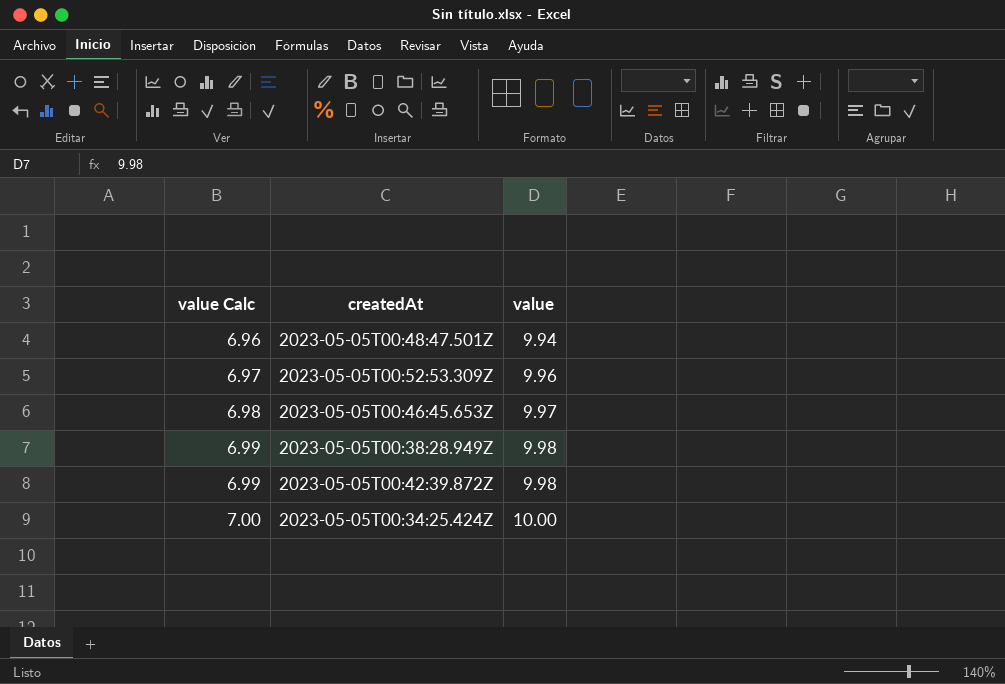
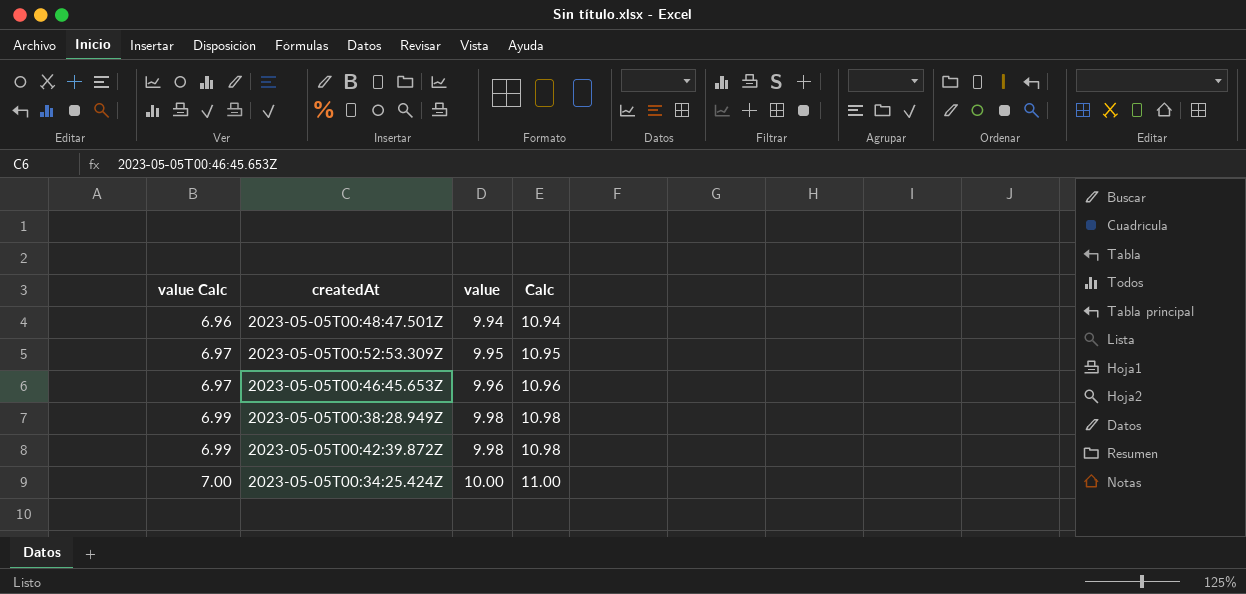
column Calc | formula: none -> [value] + 1
2023-05-05T00:52:53.309Z | value: 9.96 -> 9.95
2023-05-05T00:46:45.653Z | value Calc: 6.98 -> 6.97
2023-05-05T00:46:45.653Z | value: 9.97 -> 9.96

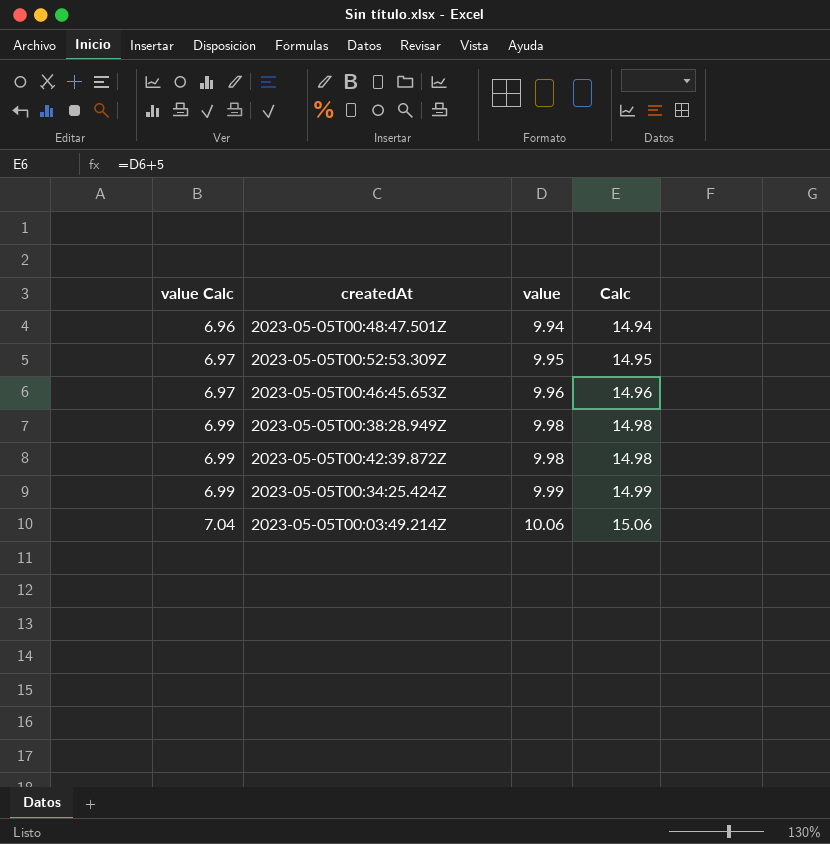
column Calc | formula: [value] + 1 -> [value] + 5
2023-05-05T00:34:25.424Z | value Calc: 7.00 -> 6.99
2023-05-05T00:34:25.424Z | value: 10.00 -> 9.99
row 2023-05-05T00:03:49.214Z: none -> 7.04 | 10.06 | 15.06

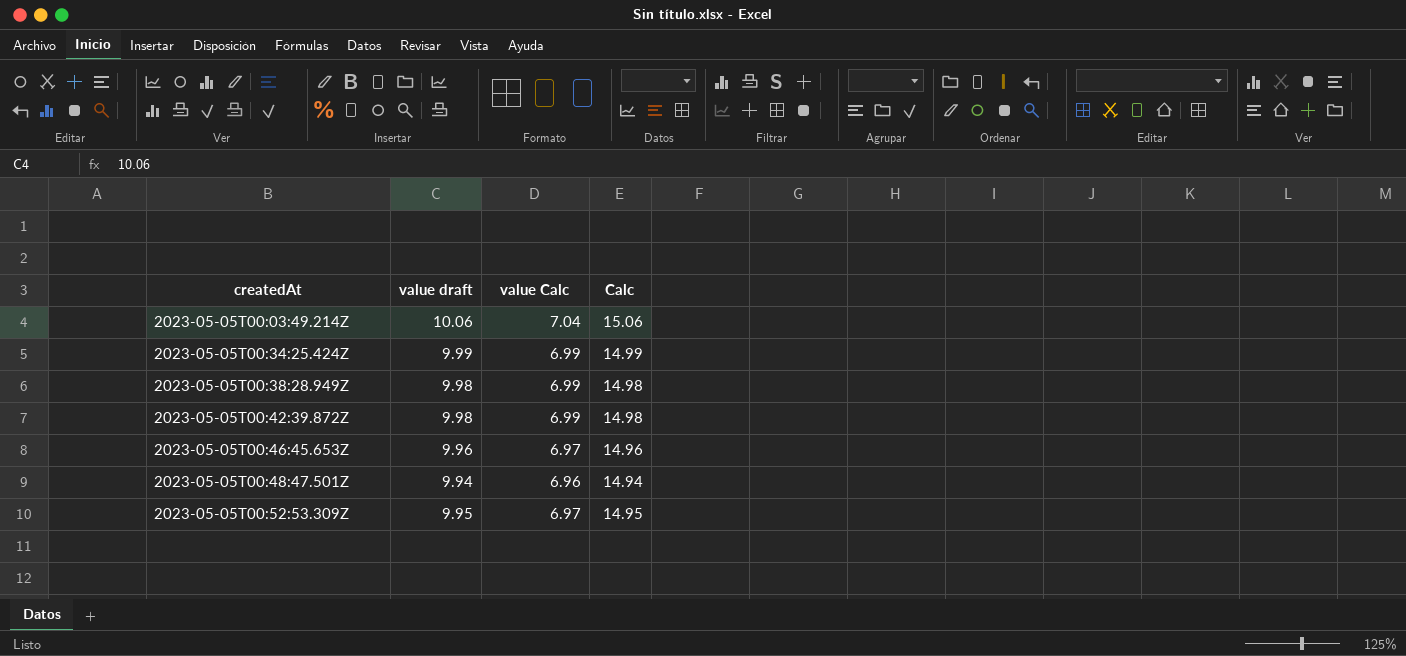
row order: value Calc ascending -> createdAt ascending
column name: value -> value draft
column value Calc | position: 1 -> 3

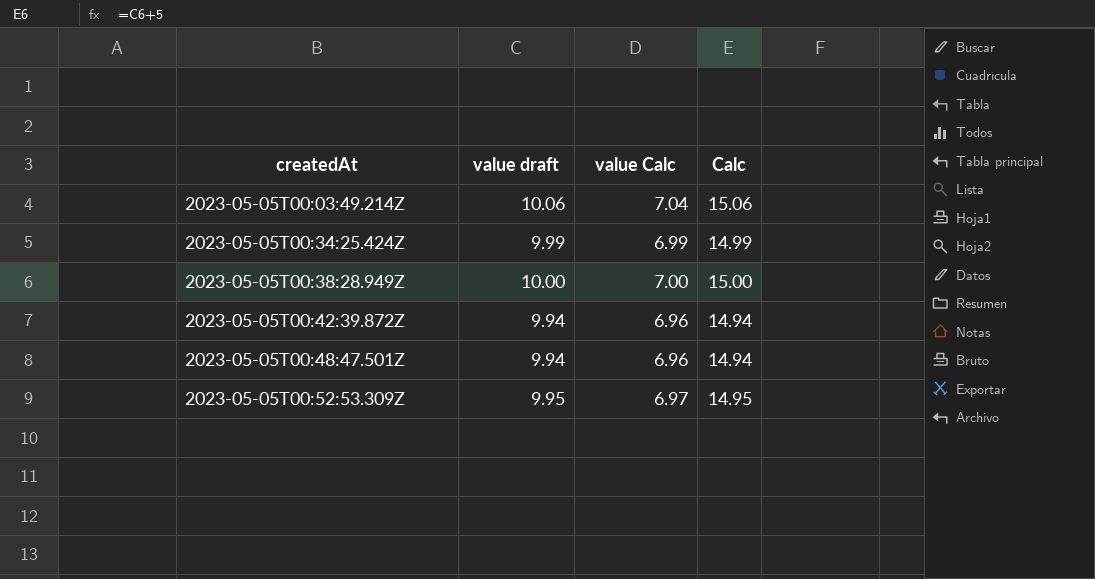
row 2023-05-05T00:46:45.653Z: 9.96 | 6.97 | 14.96 -> none
2023-05-05T00:38:28.949Z | value draft: 9.98 -> 10.00
2023-05-05T00:38:28.949Z | value Calc: 6.99 -> 7.00
2023-05-05T00:38:28.949Z | Calc: 14.98 -> 15.00
2023-05-05T00:42:39.872Z | value draft: 9.98 -> 9.94
2023-05-05T00:42:39.872Z | value Calc: 6.99 -> 6.96
2023-05-05T00:42:39.872Z | Calc: 14.98 -> 14.94

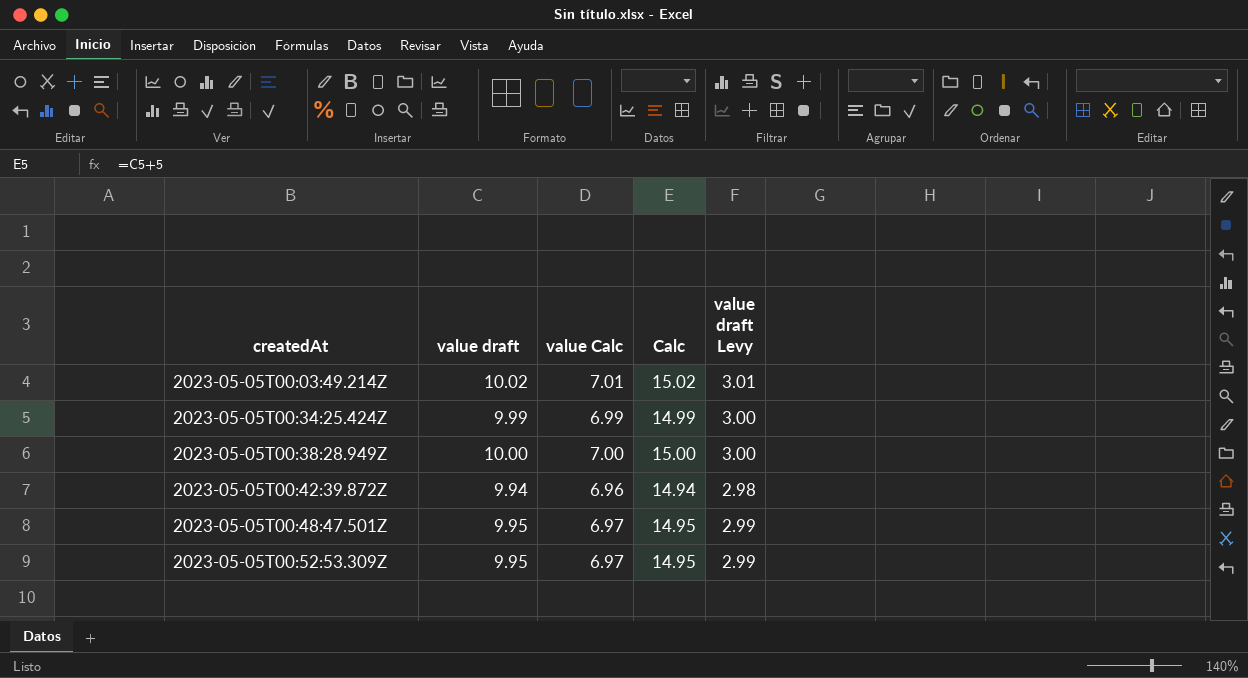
column value draft Levy | formula: none -> [value draft] * 0.3
2023-05-05T00:03:49.214Z | value draft: 10.06 -> 10.02
2023-05-05T00:03:49.214Z | value Calc: 7.04 -> 7.01
2023-05-05T00:03:49.214Z | Calc: 15.06 -> 15.02
2023-05-05T00:48:47.501Z | value draft: 9.94 -> 9.95
2023-05-05T00:48:47.501Z | value Calc: 6.96 -> 6.97
2023-05-05T00:48:47.501Z | Calc: 14.94 -> 14.95

